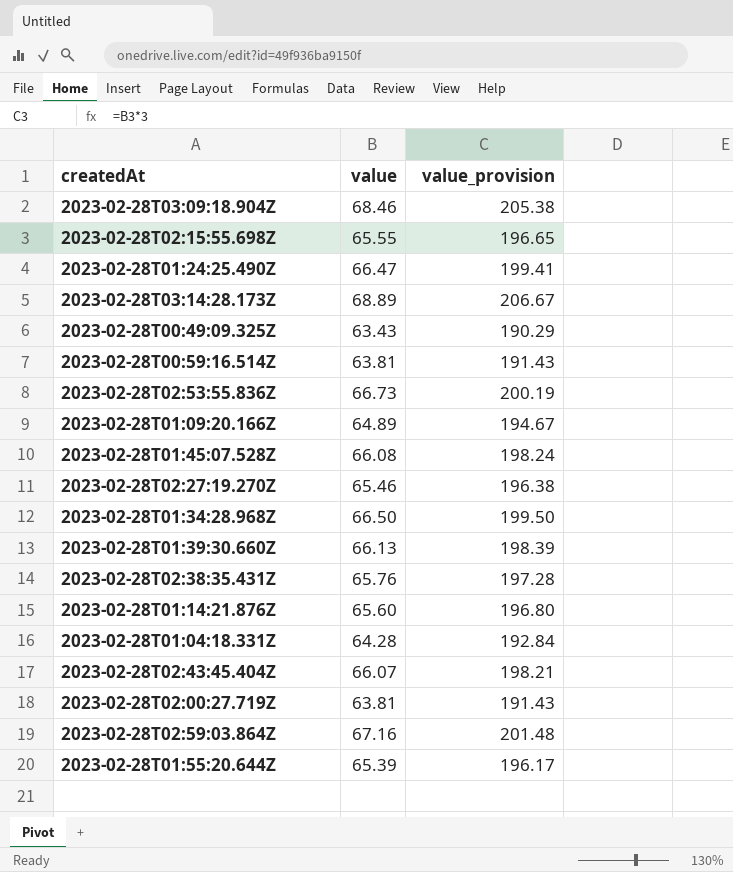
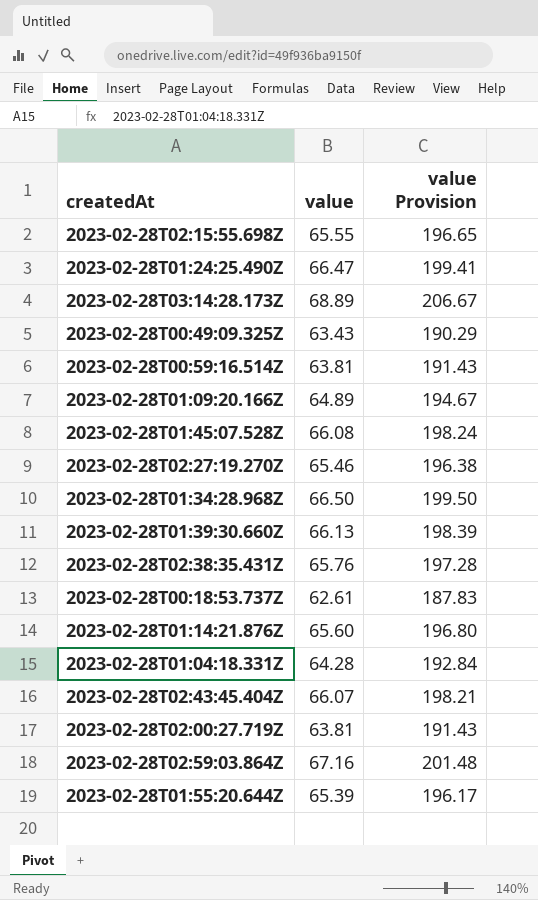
column name: value_provision -> value Provision
row 2023-02-28T03:09:18.904Z: 68.46 | 205.38 -> none
row 2023-02-28T02:53:55.836Z: 66.73 | 200.19 -> none
row 2023-02-28T00:18:53.737Z: none -> 62.61 | 187.83

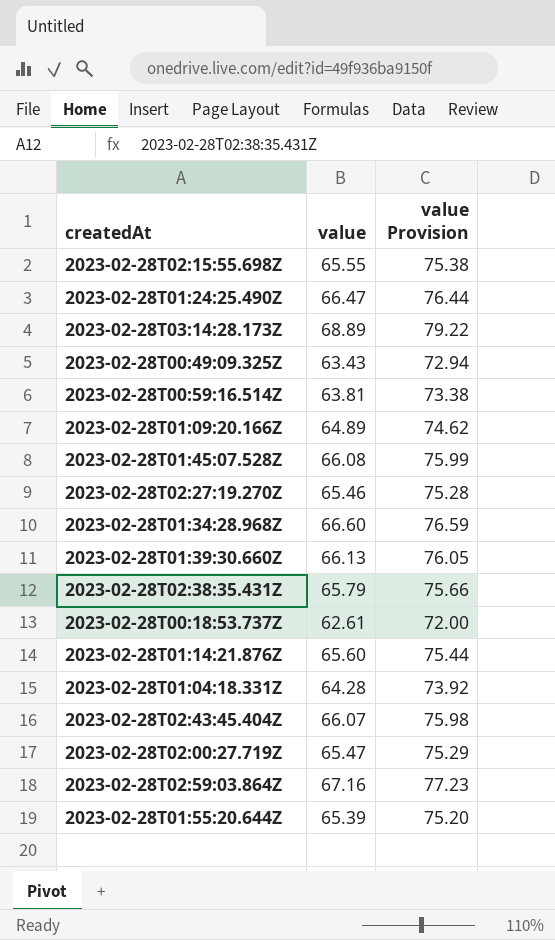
column value Provision | formula: [value] * 3 -> [value] * 1.15
2023-02-28T01:34:28.968Z | value: 66.50 -> 66.60
2023-02-28T02:38:35.431Z | value: 65.76 -> 65.79
2023-02-28T02:00:27.719Z | value: 63.81 -> 65.47

